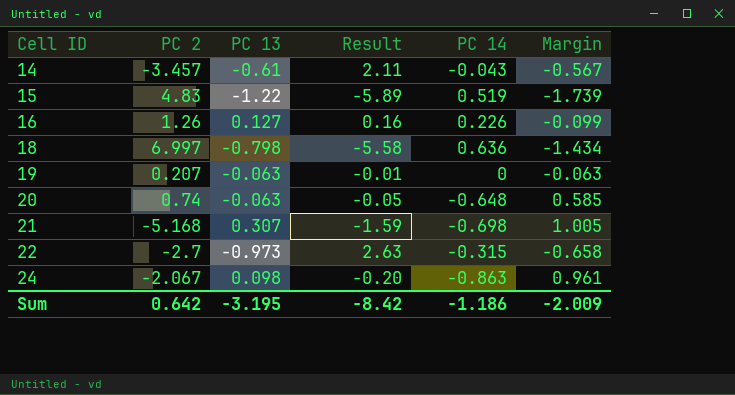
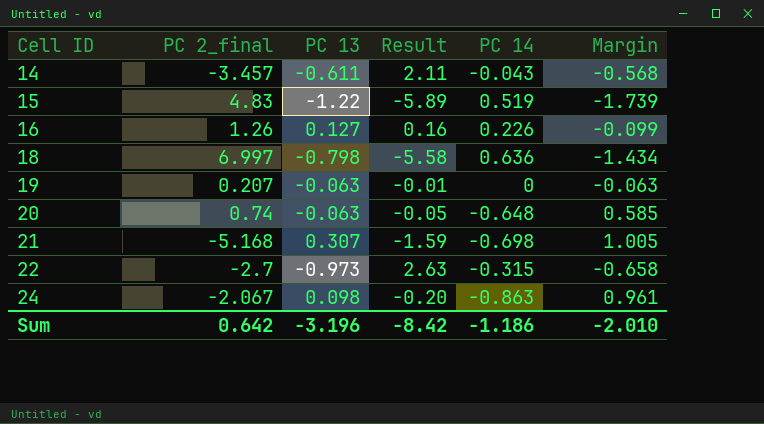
column name: PC 2 -> PC 2_final
14 | PC 13: -0.61 -> -0.611
14 | Margin: -0.567 -> -0.568
Sum | PC 13: -3.195 -> -3.196
Sum | Margin: -2.009 -> -2.010

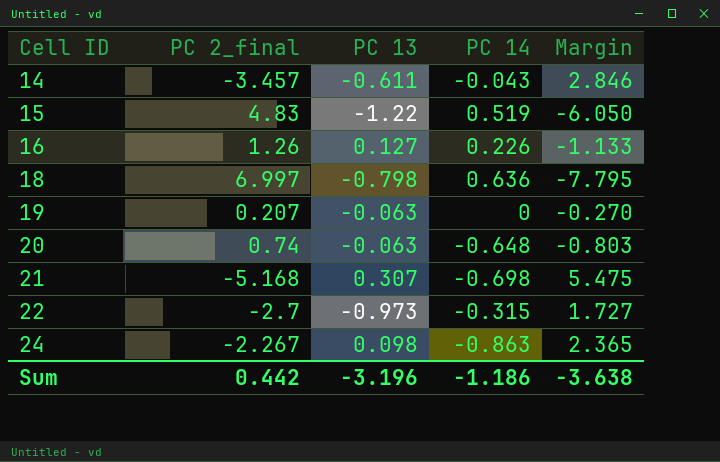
column Result | formula: [PC 2_final] * [PC 13] -> none
column Margin | formula: [PC 13] - [PC 14] -> [PC 13] - [PC 2_final]
24 | PC 2_final: -2.067 -> -2.267
Sum | PC 2_final: 0.642 -> 0.442
Sum | Margin: -2.010 -> -3.638

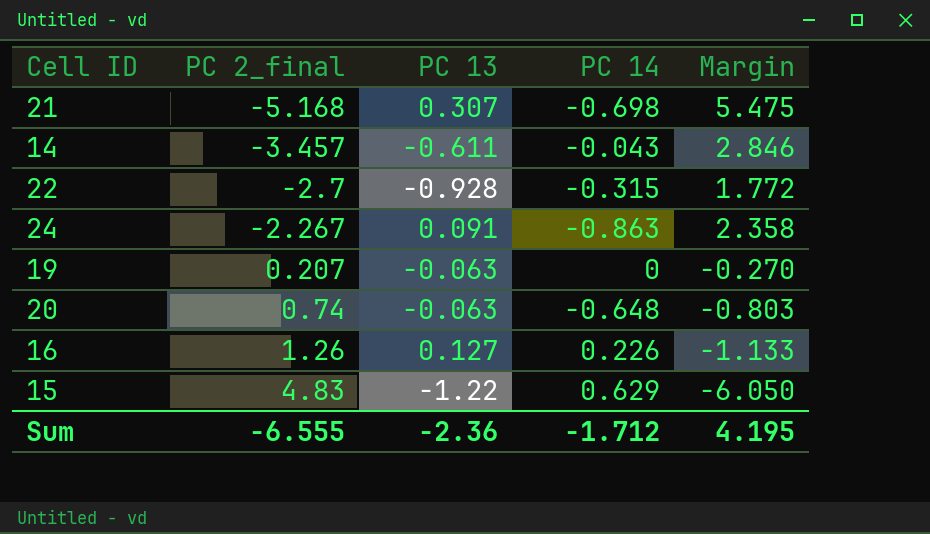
row order: Cell ID ascending -> PC 2_final ascending
row 18: 6.997 | -0.798 | 0.636 | -7.795 -> none
22 | PC 13: -0.973 -> -0.928
22 | Margin: 1.727 -> 1.772
24 | PC 13: 0.098 -> 0.091
24 | Margin: 2.365 -> 2.358
15 | PC 14: 0.519 -> 0.629
Sum | PC 2_final: 0.442 -> -6.555
Sum | PC 13: -3.196 -> -2.36
Sum | PC 14: -1.186 -> -1.712
Sum | Margin: -3.638 -> 4.195

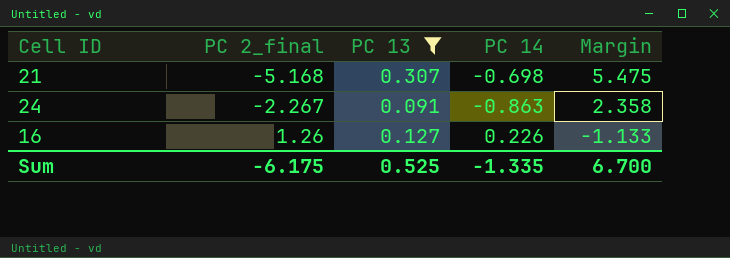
filter: none -> PC 13 >= 0.091
Sum | PC 2_final: -6.555 -> -6.175
Sum | PC 13: -2.36 -> 0.525
Sum | PC 14: -1.712 -> -1.335
Sum | Margin: 4.195 -> 6.700

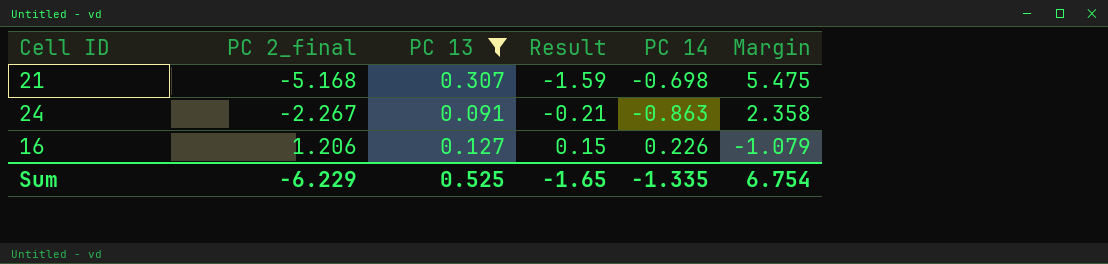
column Result | formula: none -> [PC 2_final] * [PC 13]
16 | PC 2_final: 1.26 -> 1.206
16 | Margin: -1.133 -> -1.079
Sum | PC 2_final: -6.175 -> -6.229
Sum | Margin: 6.700 -> 6.754

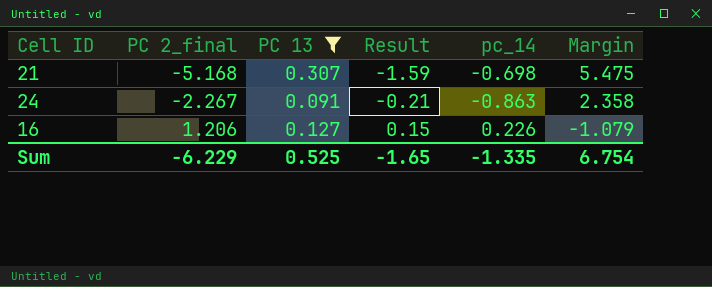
column name: PC 14 -> pc_14

